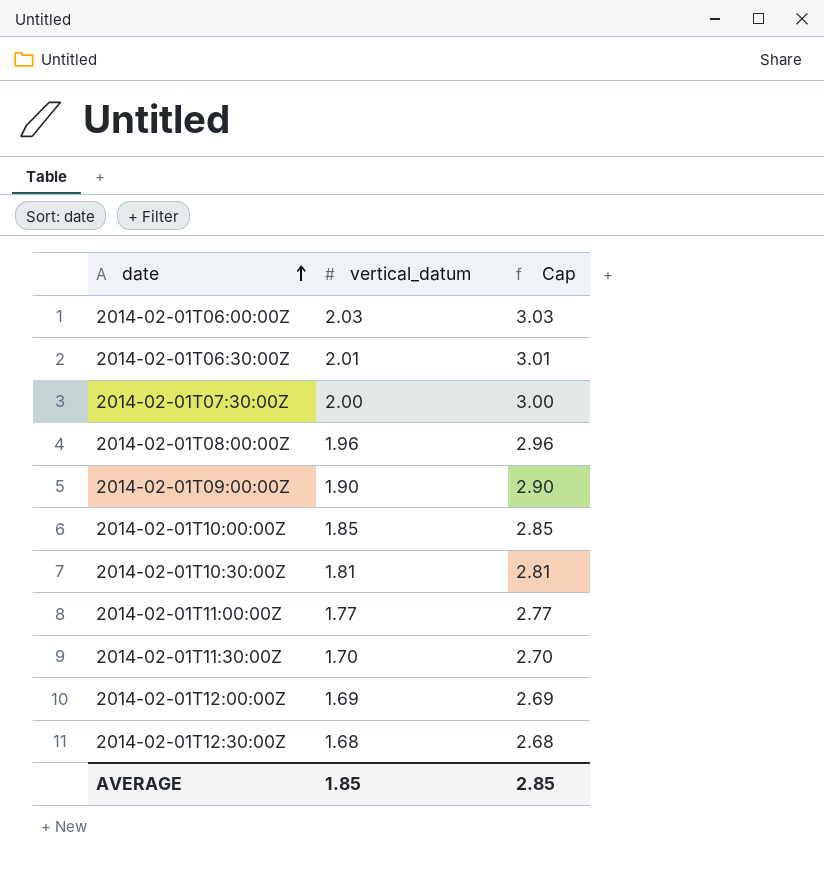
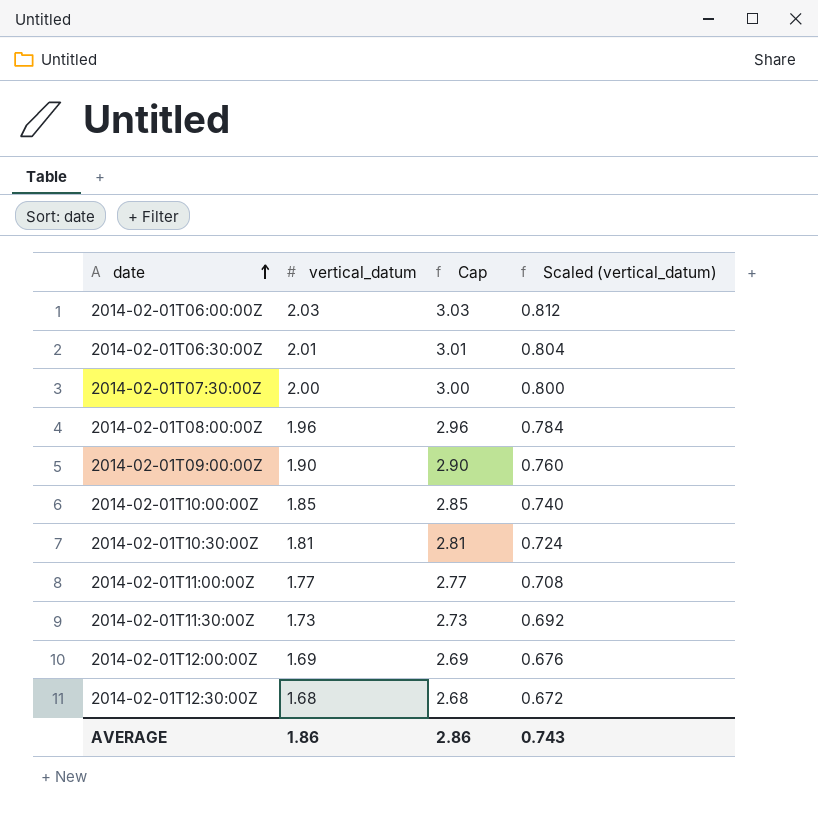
column Scaled (vertical_datum) | formula: none -> [vertical_datum] * 0.4
2014-02-01T11:30:00Z | vertical_datum: 1.70 -> 1.73
2014-02-01T11:30:00Z | Cap: 2.70 -> 2.73
AVERAGE | vertical_datum: 1.85 -> 1.86
AVERAGE | Cap: 2.85 -> 2.86

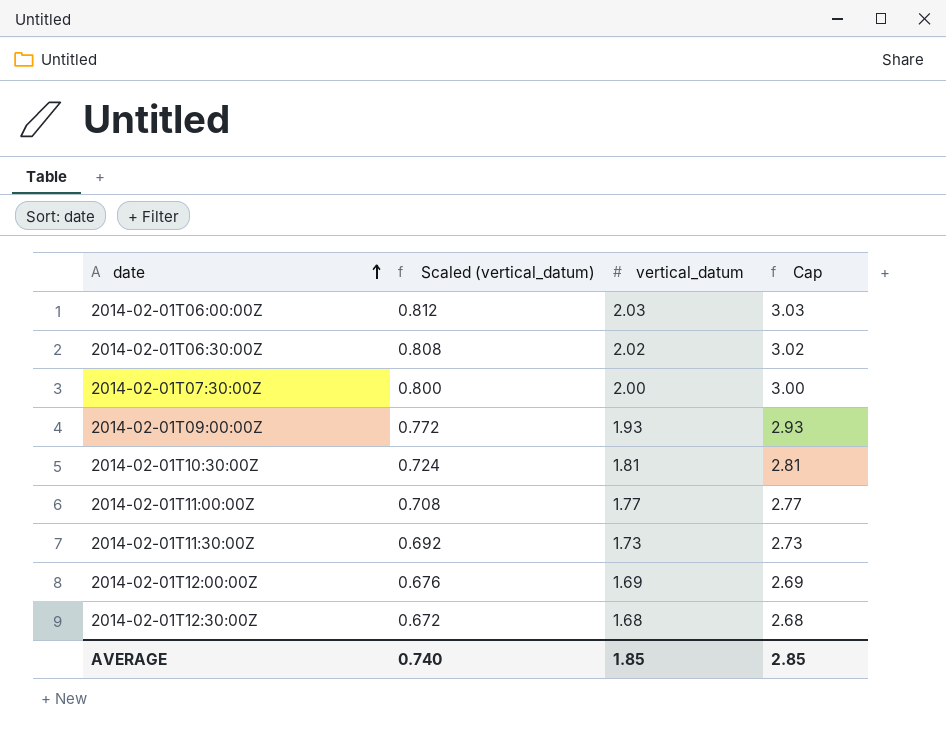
column Scaled (vertical_datum) | position: 4 -> 2
row 2014-02-01T08:00:00Z: 1.96 | 2.96 | 0.784 -> none
row 2014-02-01T10:00:00Z: 1.85 | 2.85 | 0.740 -> none
2014-02-01T06:30:00Z | Scaled (vertical_datum): 0.804 -> 0.808
2014-02-01T06:30:00Z | vertical_datum: 2.01 -> 2.02
2014-02-01T06:30:00Z | Cap: 3.01 -> 3.02
2014-02-01T09:00:00Z | Scaled (vertical_datum): 0.760 -> 0.772
2014-02-01T09:00:00Z | vertical_datum: 1.90 -> 1.93
2014-02-01T09:00:00Z | Cap: 2.90 -> 2.93
AVERAGE | Scaled (vertical_datum): 0.743 -> 0.740
AVERAGE | vertical_datum: 1.86 -> 1.85
AVERAGE | Cap: 2.86 -> 2.85

